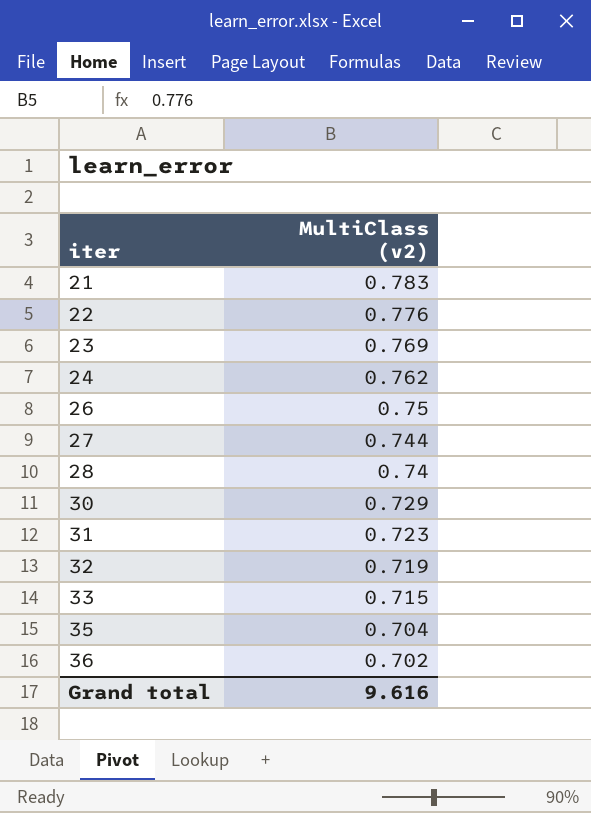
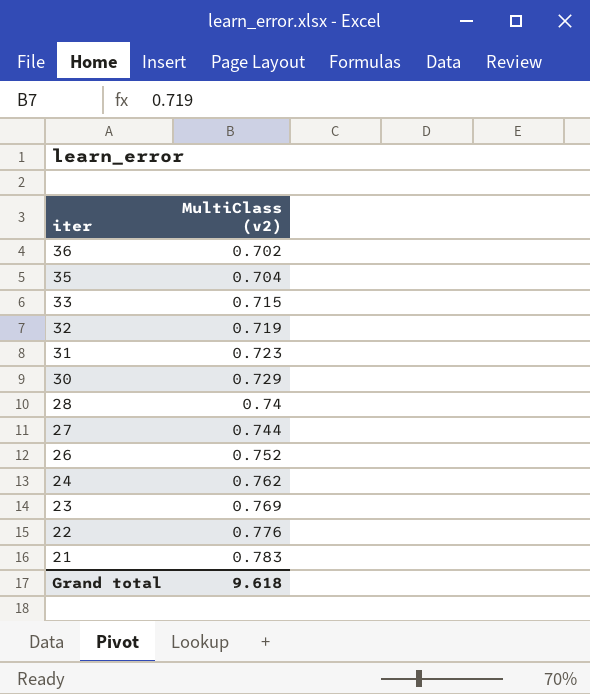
row order: iter ascending -> iter descending
26 | MultiClass (v2): 0.75 -> 0.752
Grand total | MultiClass (v2): 9.616 -> 9.618

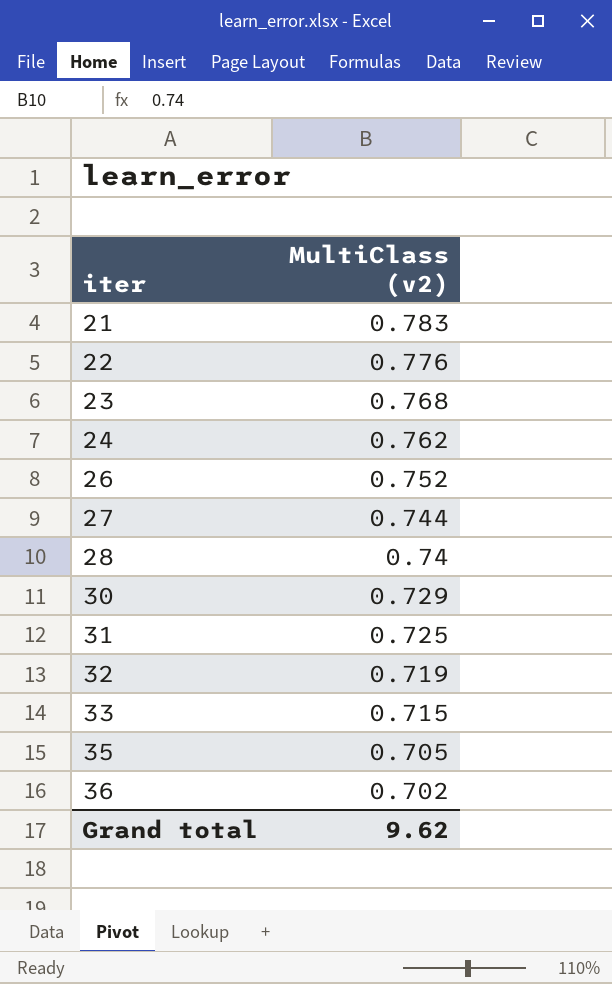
row order: iter descending -> iter ascending
23 | MultiClass (v2): 0.769 -> 0.768
31 | MultiClass (v2): 0.723 -> 0.725
35 | MultiClass (v2): 0.704 -> 0.705
Grand total | MultiClass (v2): 9.618 -> 9.62

